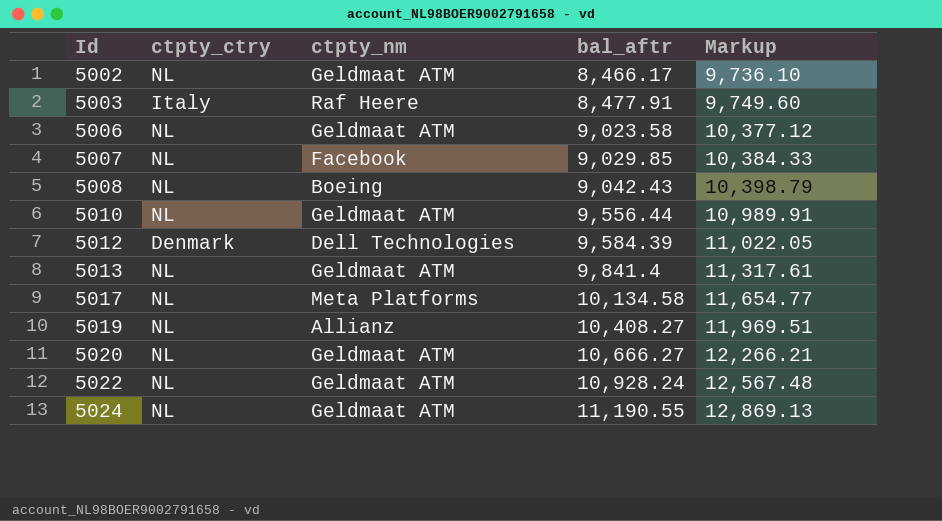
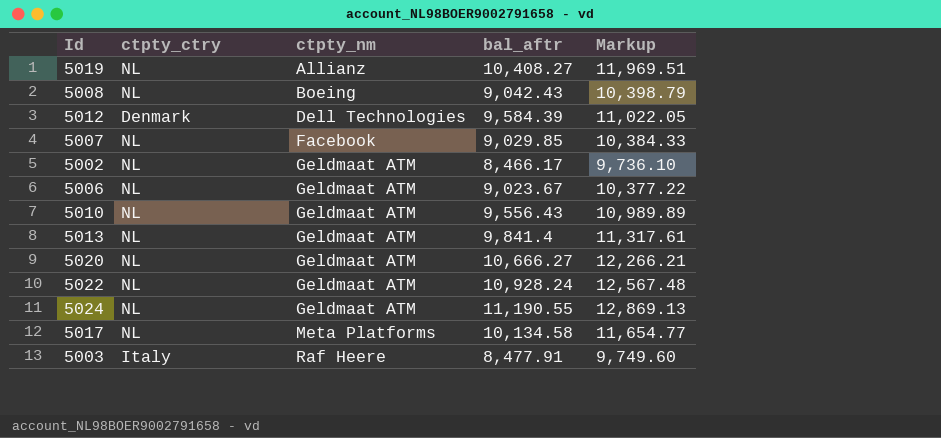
row order: Id ascending -> ctpty_nm ascending
5006 | bal_aftr: 9,023.58 -> 9,023.67
5006 | Markup: 10,377.12 -> 10,377.22
5010 | bal_aftr: 9,556.44 -> 9,556.43
5010 | Markup: 10,989.91 -> 10,989.89

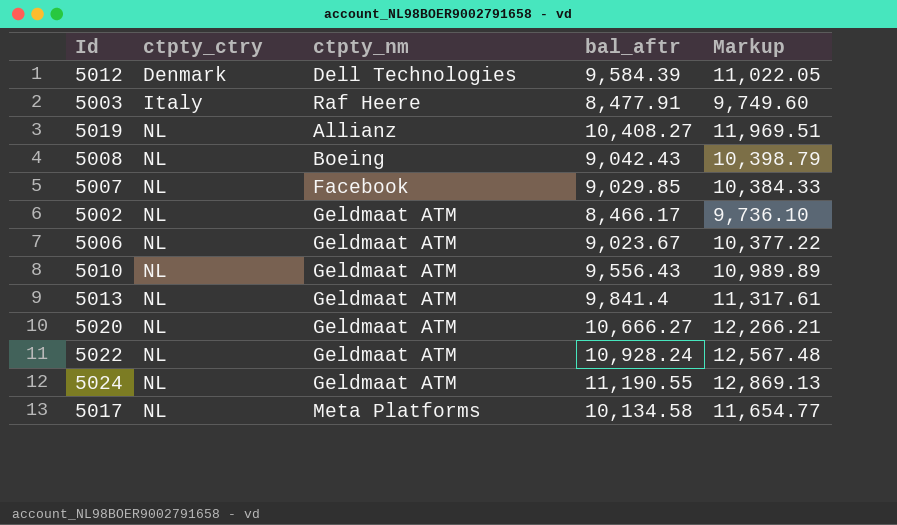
row order: ctpty_nm ascending -> ctpty_ctry ascending

